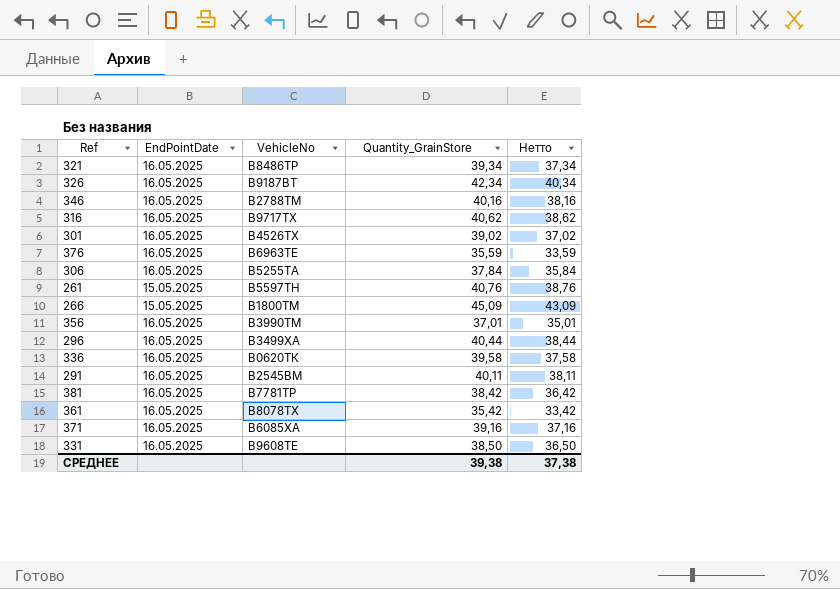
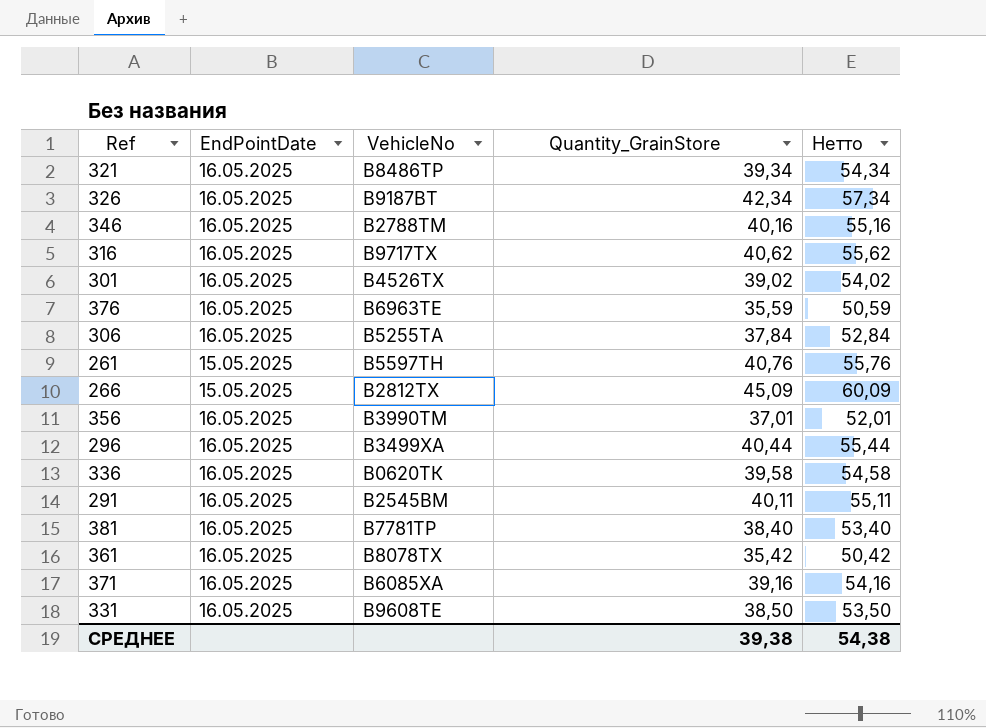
column Нетто | formula: [Quantity_GrainStore] - 2 -> [Quantity_GrainStore] + 15
266 | VehicleNo: В1800ТМ -> В2812ТХ
381 | Quantity_GrainStore: 38,42 -> 38,40
СРЕДНЕЕ | Нетто: 37,38 -> 54,38

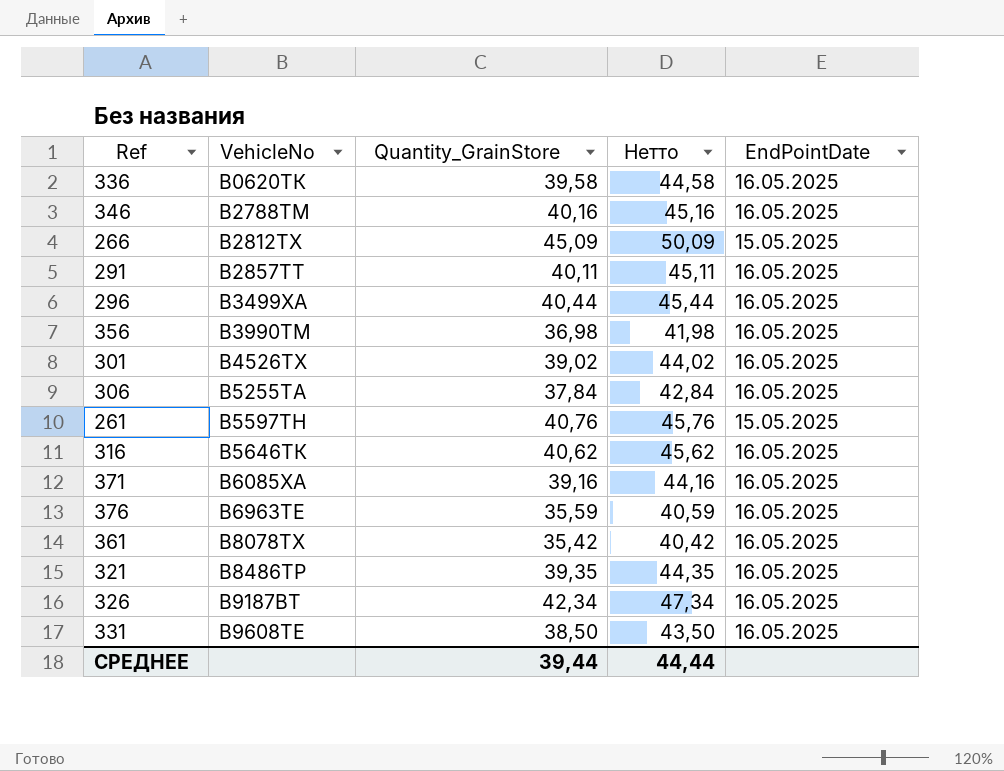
row order: none -> VehicleNo ascending
column Нетто | formula: [Quantity_GrainStore] + 15 -> [Quantity_GrainStore] + 5
column EndPointDate | position: 2 -> 5
row 381: 16.05.2025 | В7781ТР | 38,40 | 53,40 -> none
291 | VehicleNo: В2545ВМ -> В2857ТТ
356 | Quantity_GrainStore: 37,01 -> 36,98
316 | VehicleNo: В9717ТХ -> В5646ТК
321 | Quantity_GrainStore: 39,34 -> 39,35
СРЕДНЕЕ | Quantity_GrainStore: 39,38 -> 39,44
СРЕДНЕЕ | Нетто: 54,38 -> 44,44

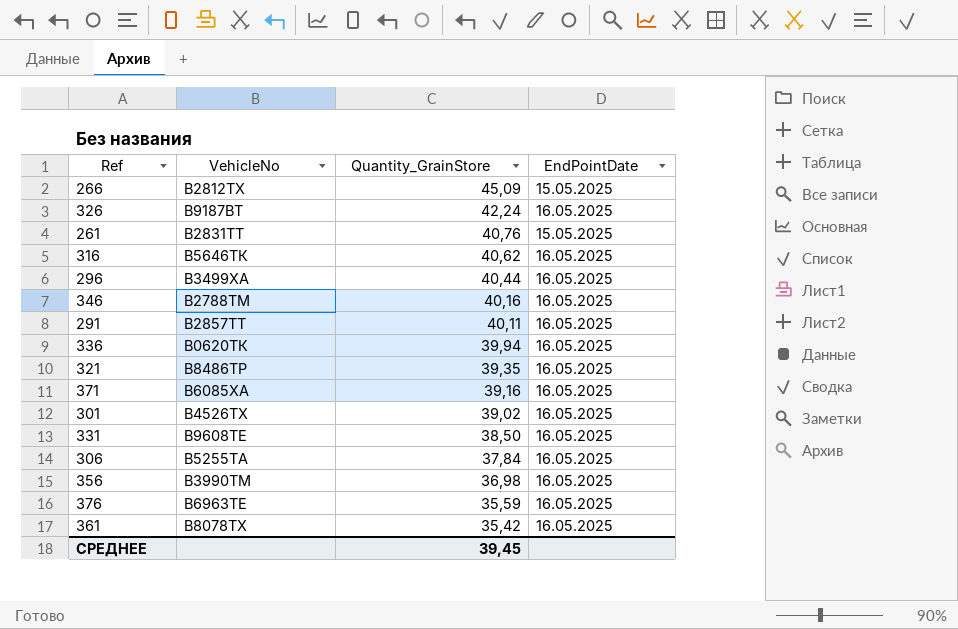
row order: VehicleNo ascending -> Quantity_GrainStore descending
column Нетто | formula: [Quantity_GrainStore] + 5 -> none
326 | Quantity_GrainStore: 42,34 -> 42,24
261 | VehicleNo: В5597ТН -> В2831ТТ
336 | Quantity_GrainStore: 39,58 -> 39,94
СРЕДНЕЕ | Quantity_GrainStore: 39,44 -> 39,45

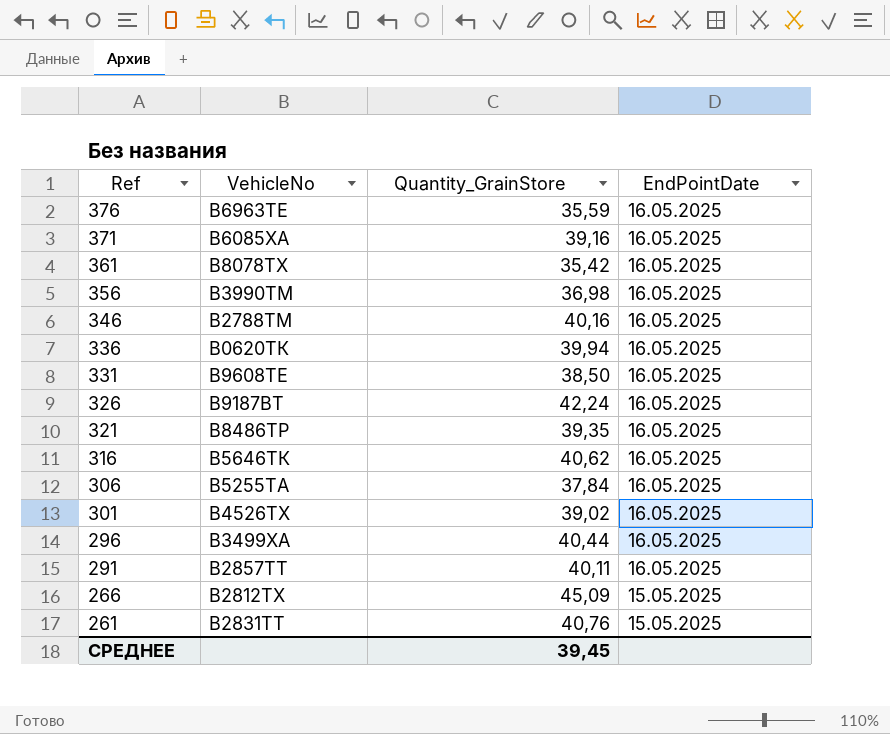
row order: Quantity_GrainStore descending -> Ref descending

